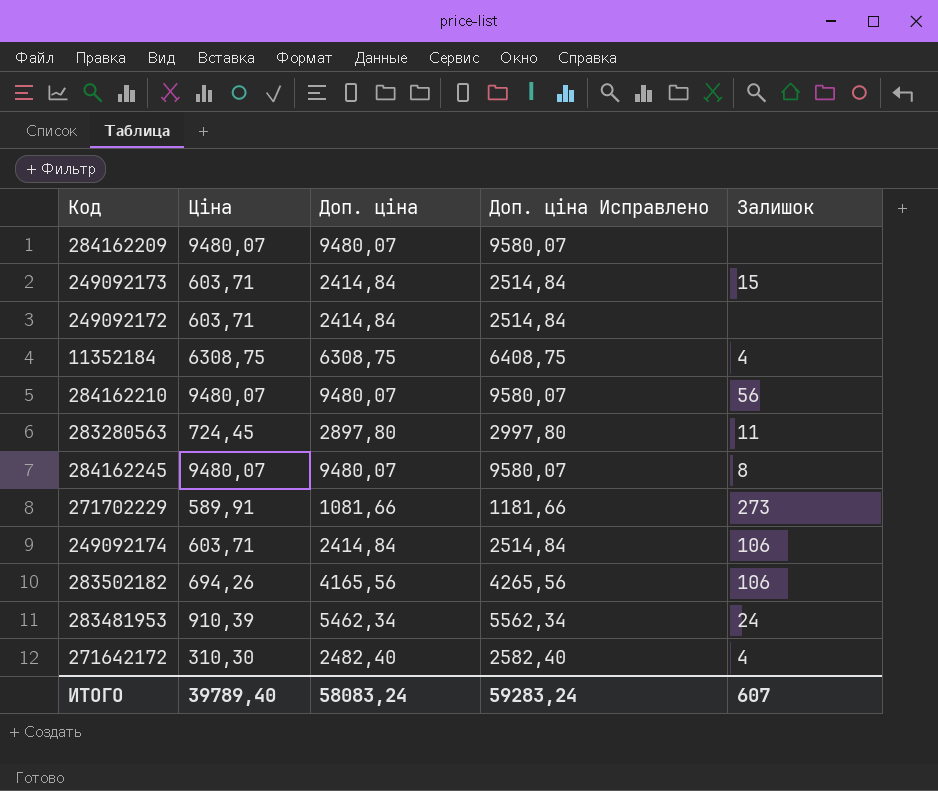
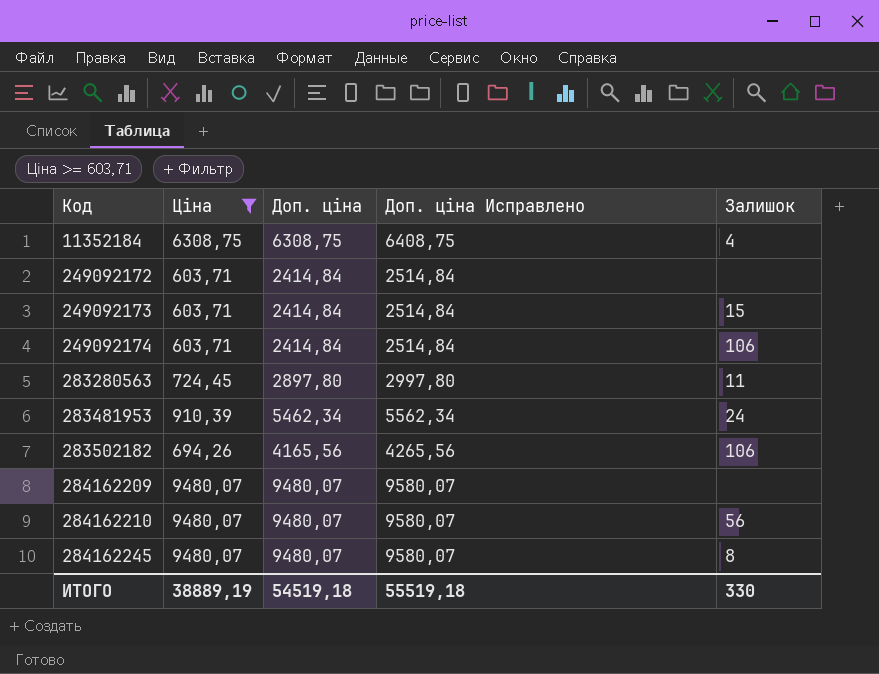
filter: none -> Ціна >= 603,71
row order: none -> Код ascending
ИТОГО | Ціна: 39789,40 -> 38889,19
ИТОГО | Доп. ціна: 58083,24 -> 54519,18
ИТОГО | Доп. ціна Исправлено: 59283,24 -> 55519,18
ИТОГО | Залишок: 607 -> 330

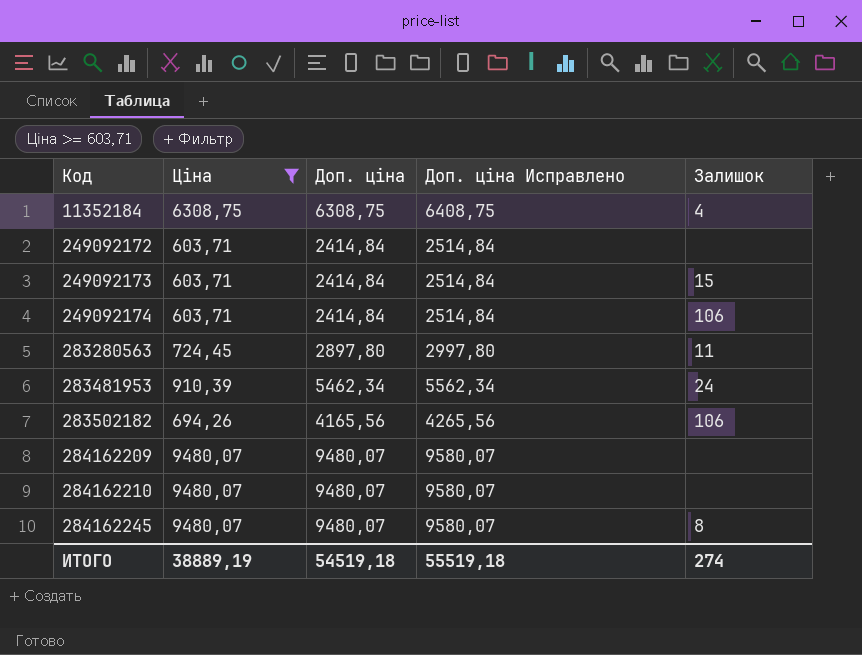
284162210 | Залишок: 56 -> none
ИТОГО | Залишок: 330 -> 274

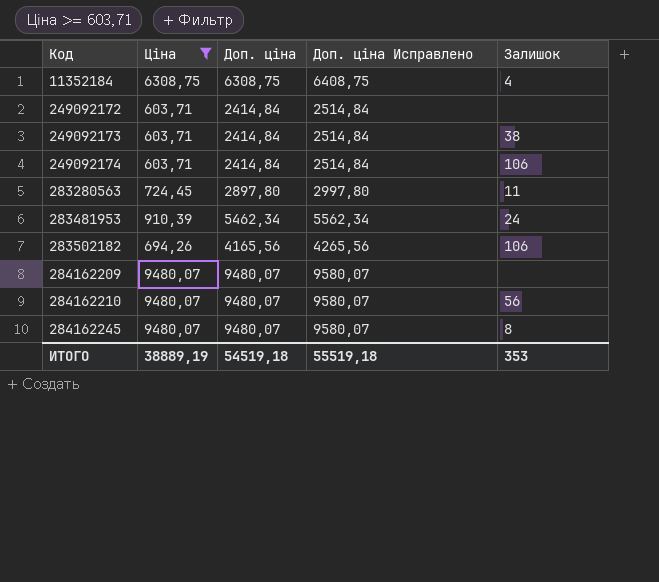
249092173 | Залишок: 15 -> 38
284162210 | Залишок: none -> 56
ИТОГО | Залишок: 274 -> 353

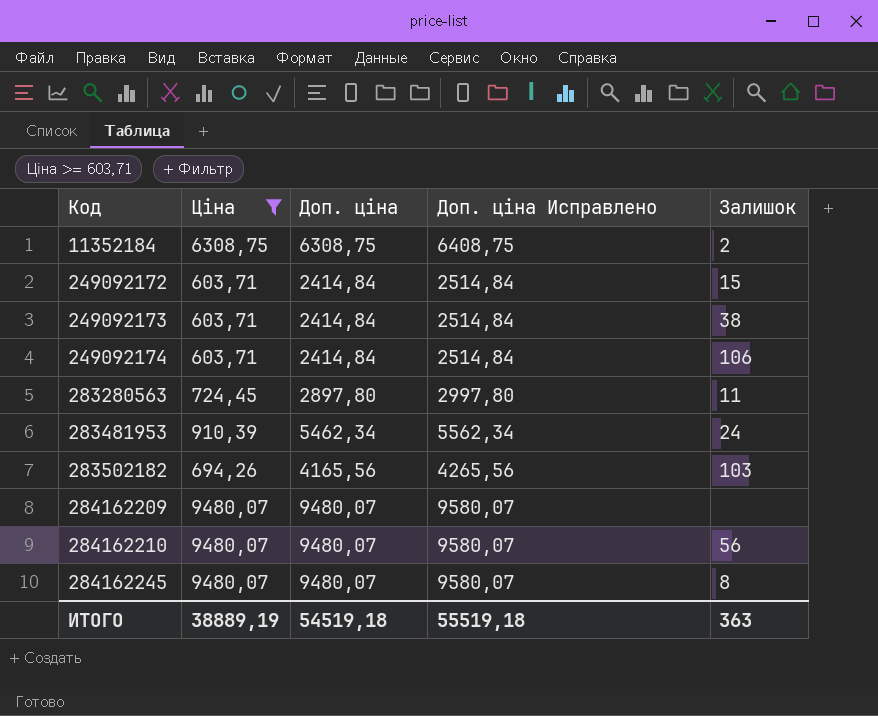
11352184 | Залишок: 4 -> 2
249092172 | Залишок: none -> 15
283502182 | Залишок: 106 -> 103
ИТОГО | Залишок: 353 -> 363

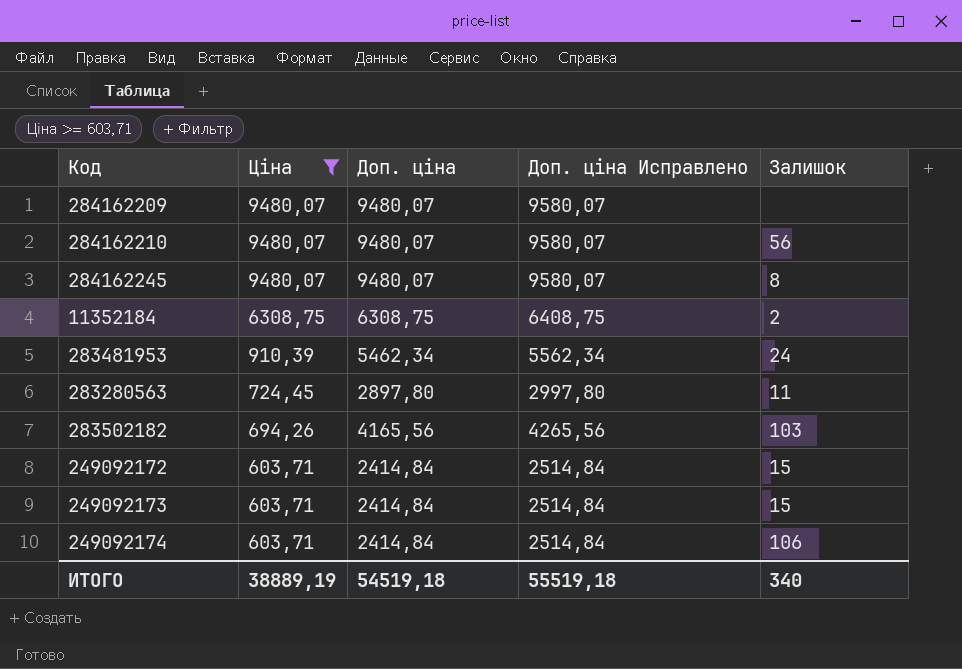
row order: Код ascending -> Ціна descending
249092173 | Залишок: 38 -> 15
ИТОГО | Залишок: 363 -> 340

